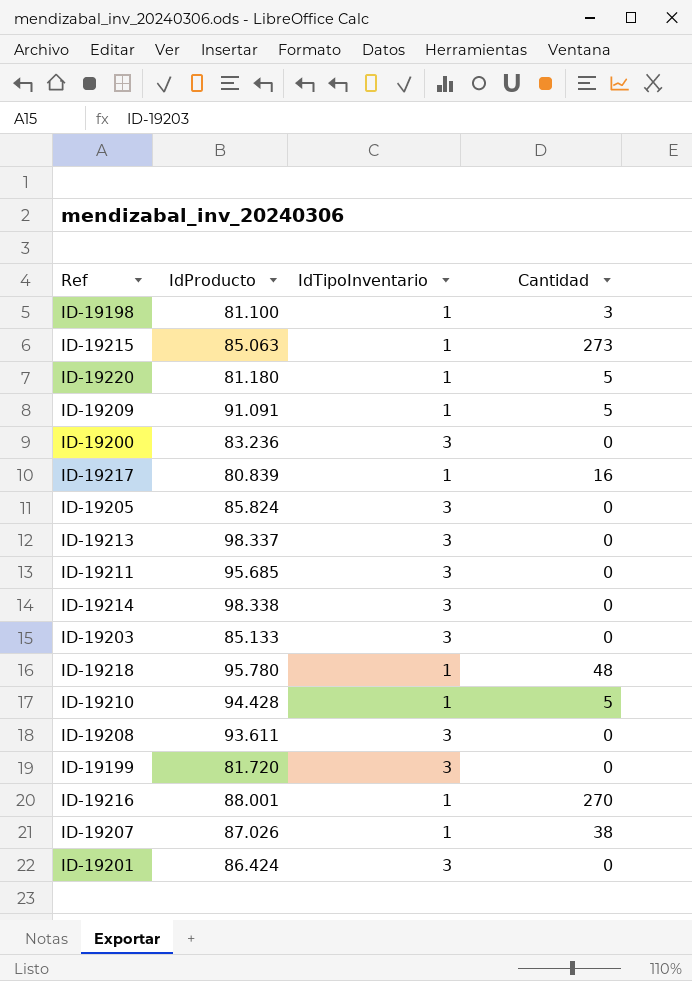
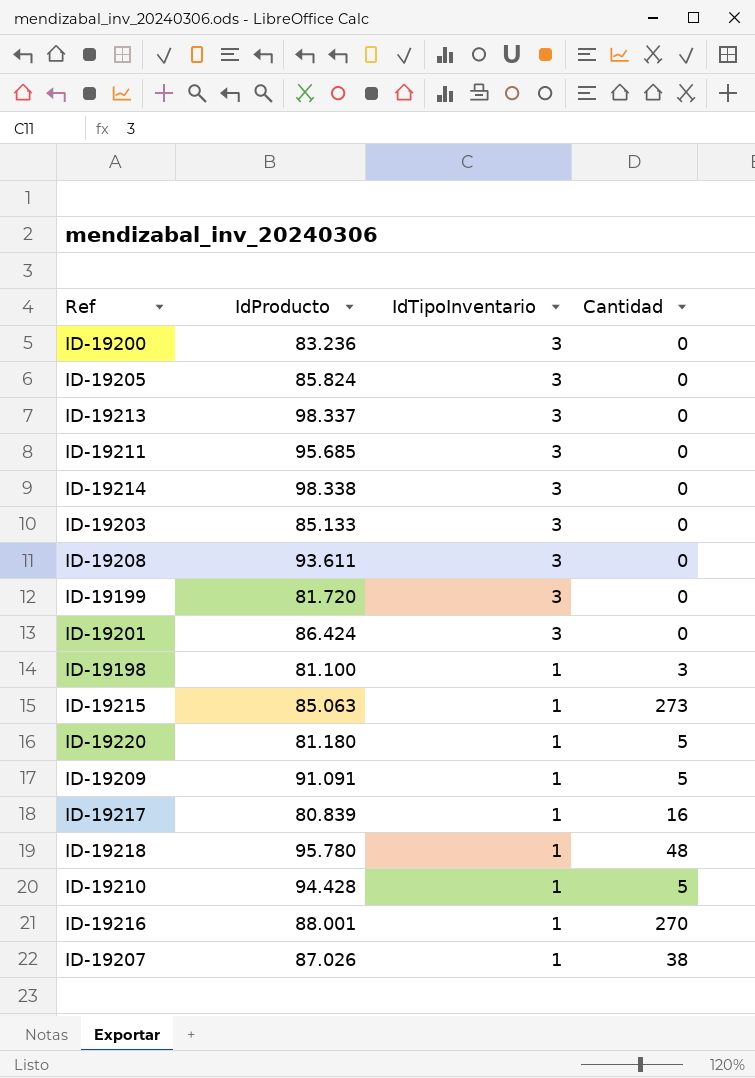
row order: none -> IdTipoInventario descending

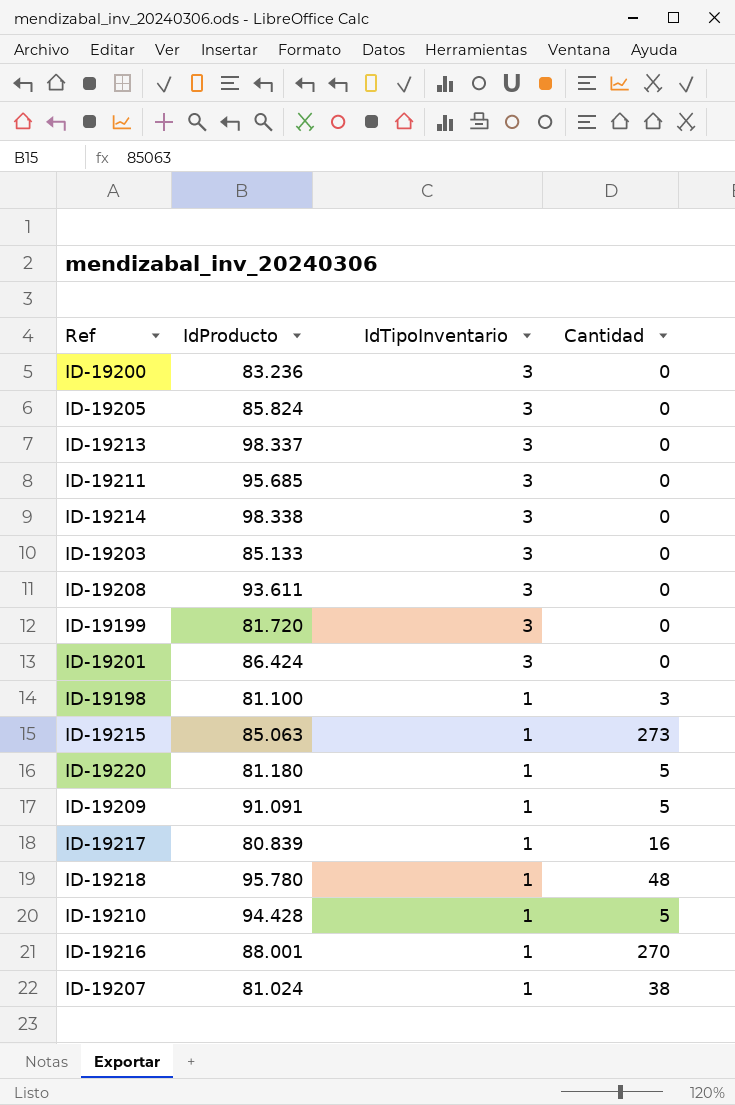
ID-19207 | IdProducto: 87.026 -> 81.024

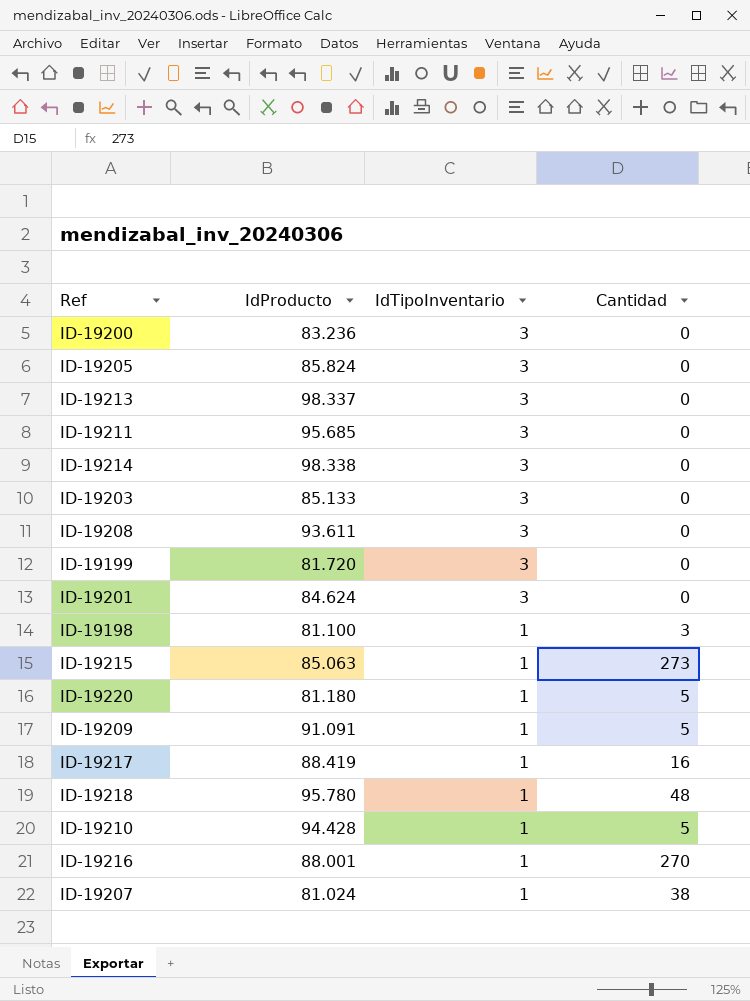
ID-19201 | IdProducto: 86.424 -> 84.624
ID-19217 | IdProducto: 80.839 -> 88.419

